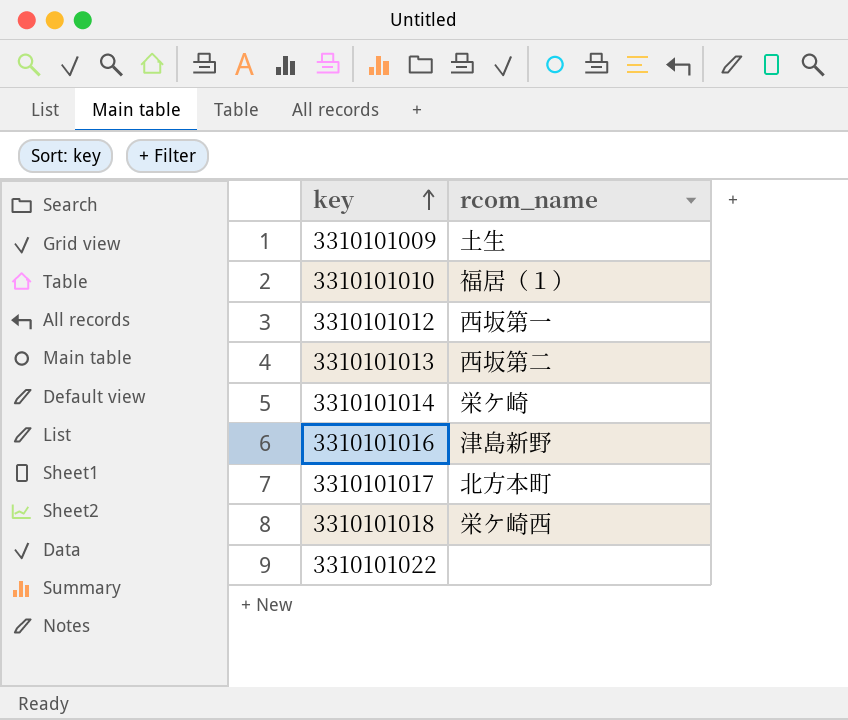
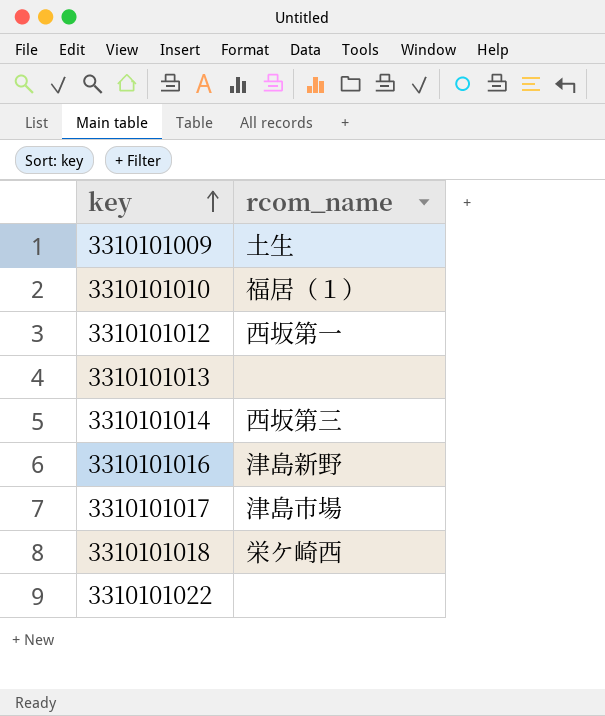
3310101013 | rcom_name: 西坂第二 -> none
3310101014 | rcom_name: 栄ケ崎 -> 西坂第三
3310101017 | rcom_name: 北方本町 -> 津島市場

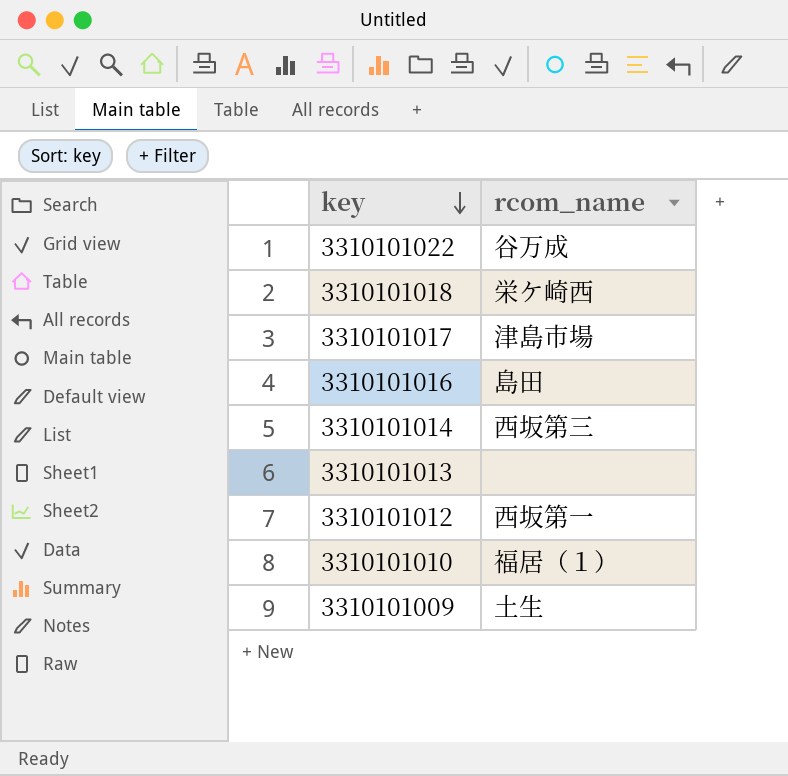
row order: key ascending -> key descending
3310101022 | rcom_name: none -> 谷万成
3310101016 | rcom_name: 津島新野 -> 島田

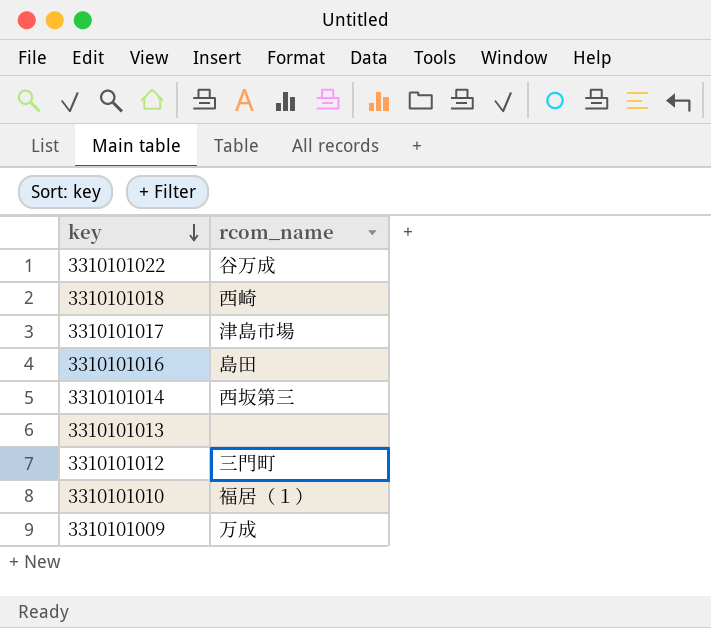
3310101018 | rcom_name: 栄ケ崎西 -> 西崎
3310101012 | rcom_name: 西坂第一 -> 三門町
3310101009 | rcom_name: 土生 -> 万成

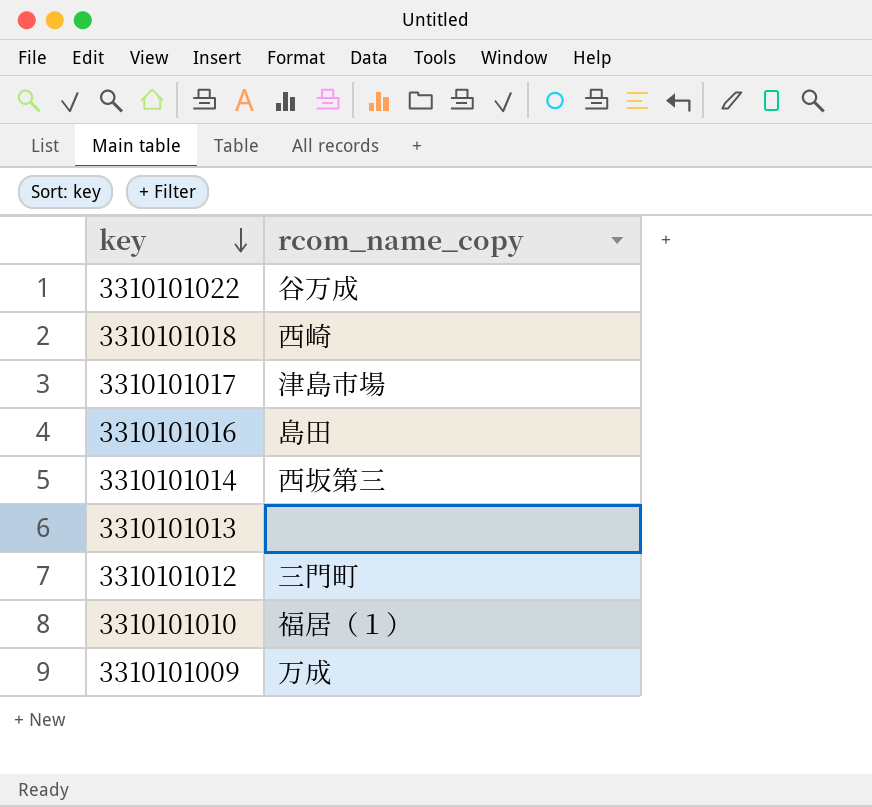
column name: rcom_name -> rcom_name_copy

